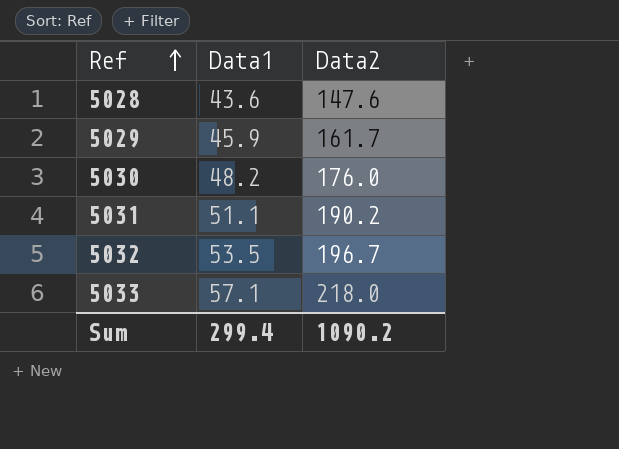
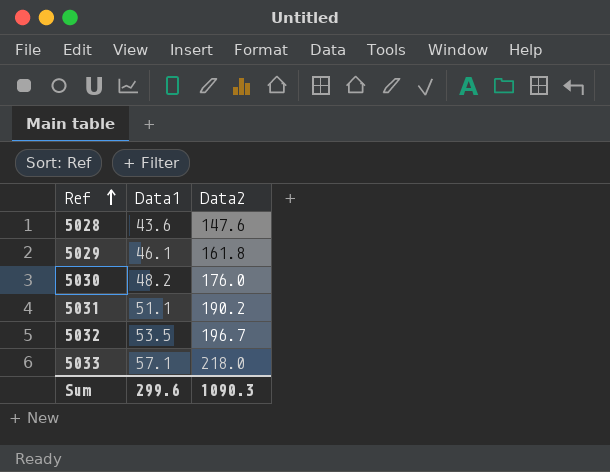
5029 | Data1: 45.9 -> 46.1
5029 | Data2: 161.7 -> 161.8
Sum | Data1: 299.4 -> 299.6
Sum | Data2: 1090.2 -> 1090.3

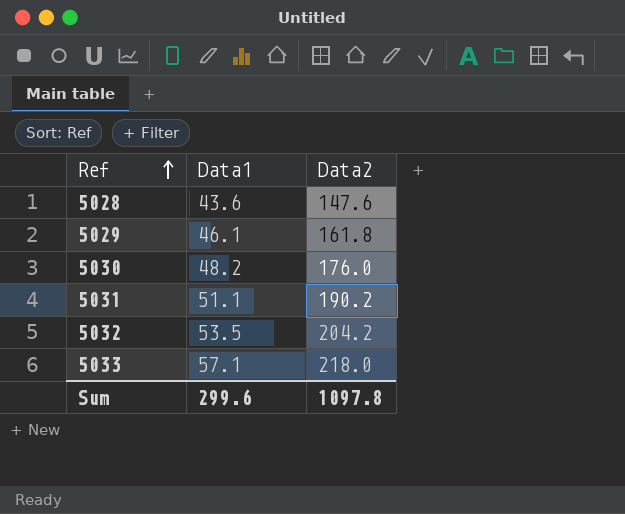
5032 | Data2: 196.7 -> 204.2
Sum | Data2: 1090.3 -> 1097.8

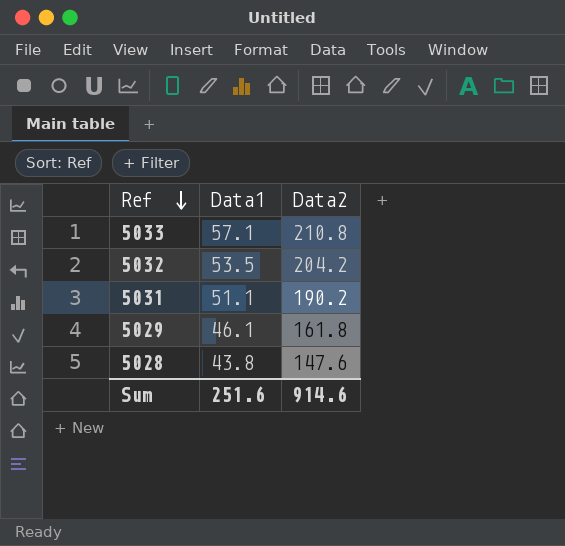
row order: Ref ascending -> Ref descending
row 5030: 48.2 | 176.0 -> none
5033 | Data2: 218.0 -> 210.8
5028 | Data1: 43.6 -> 43.8
Sum | Data1: 299.6 -> 251.6
Sum | Data2: 1097.8 -> 914.6

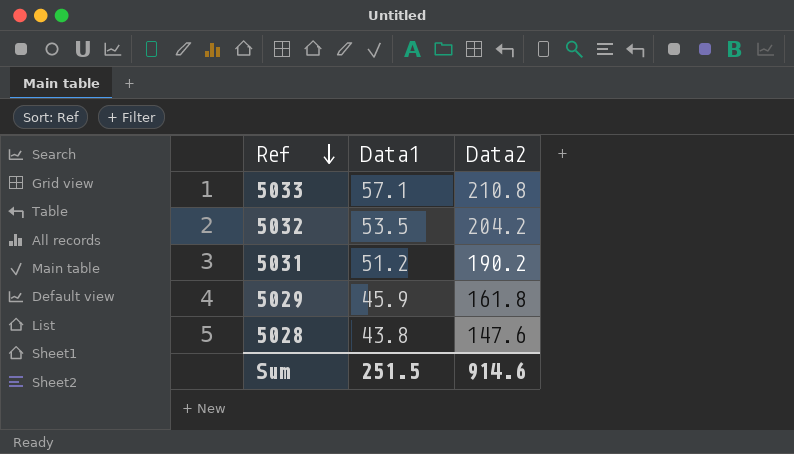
5031 | Data1: 51.1 -> 51.2
5029 | Data1: 46.1 -> 45.9
Sum | Data1: 251.6 -> 251.5

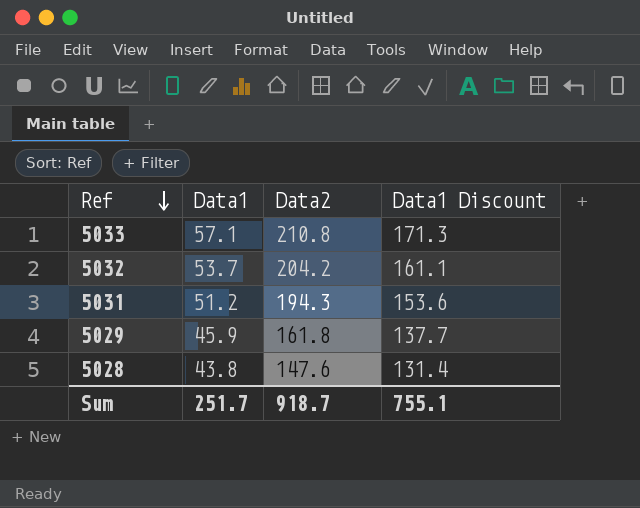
column Data1 Discount | formula: none -> [Data1] * 3
5032 | Data1: 53.5 -> 53.7
5031 | Data2: 190.2 -> 194.3
Sum | Data1: 251.5 -> 251.7
Sum | Data2: 914.6 -> 918.7

